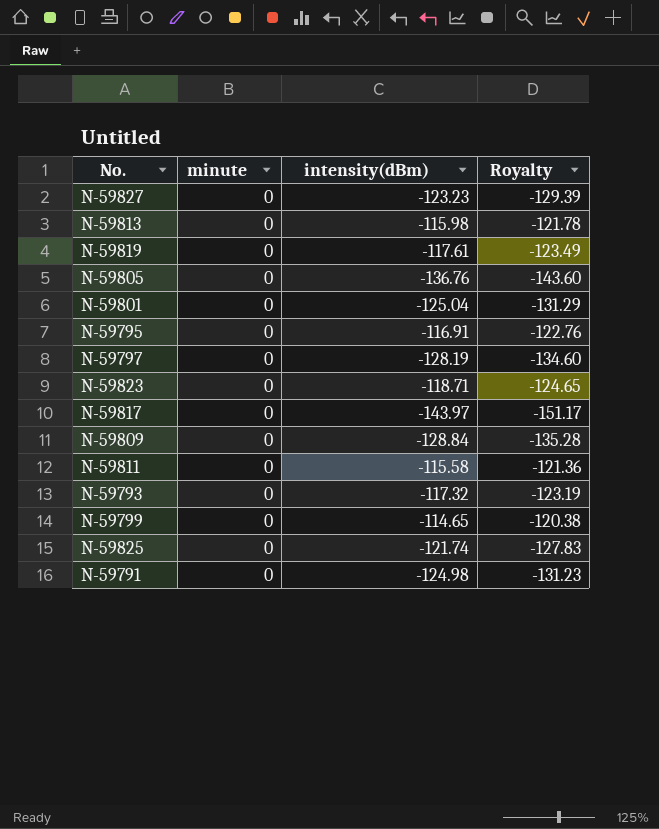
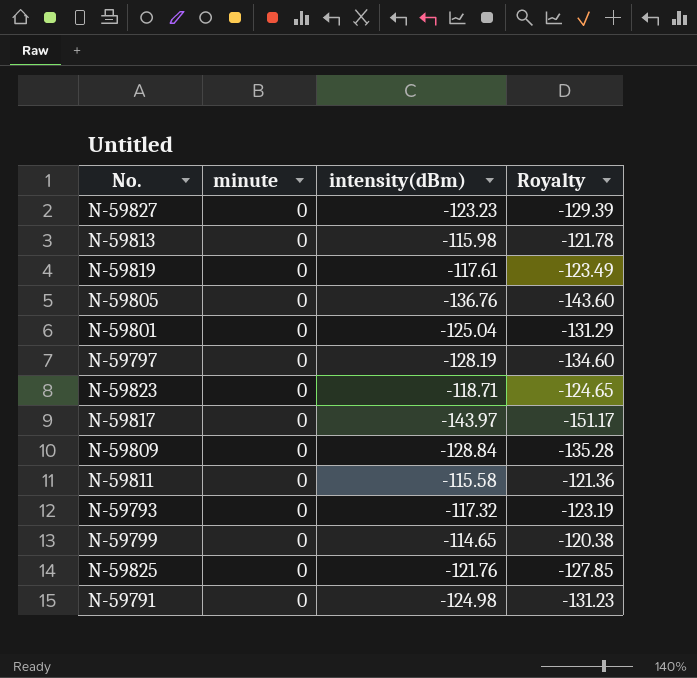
row N-59795: 0 | -116.91 | -122.76 -> none
N-59825 | intensity(dBm): -121.74 -> -121.76
N-59825 | Royalty: -127.83 -> -127.85

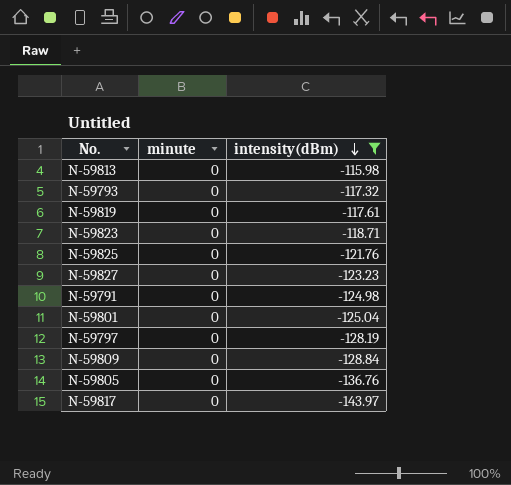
filter: none -> intensity(dBm) <= -115.98
row order: none -> intensity(dBm) descending
column Royalty | formula: [intensity(dBm)] * 1.05 -> none

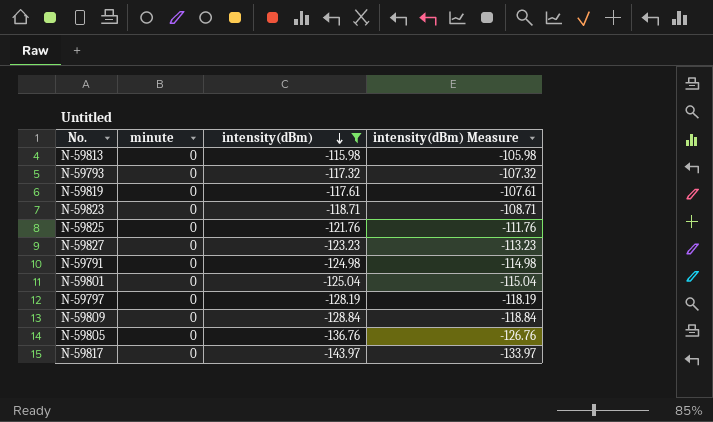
column intensity(dBm) Measure | formula: none -> [intensity(dBm)] + 10

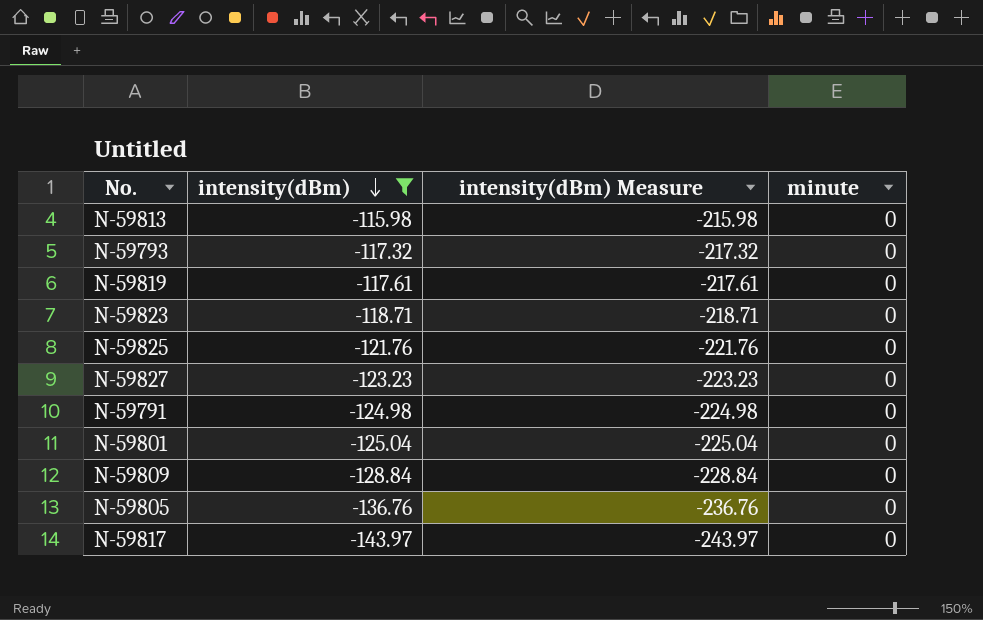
column intensity(dBm) Measure | formula: [intensity(dBm)] + 10 -> [intensity(dBm)] - 100
column minute | position: 2 -> 4
row N-59797: 0 | -128.19 | -118.19 -> none

